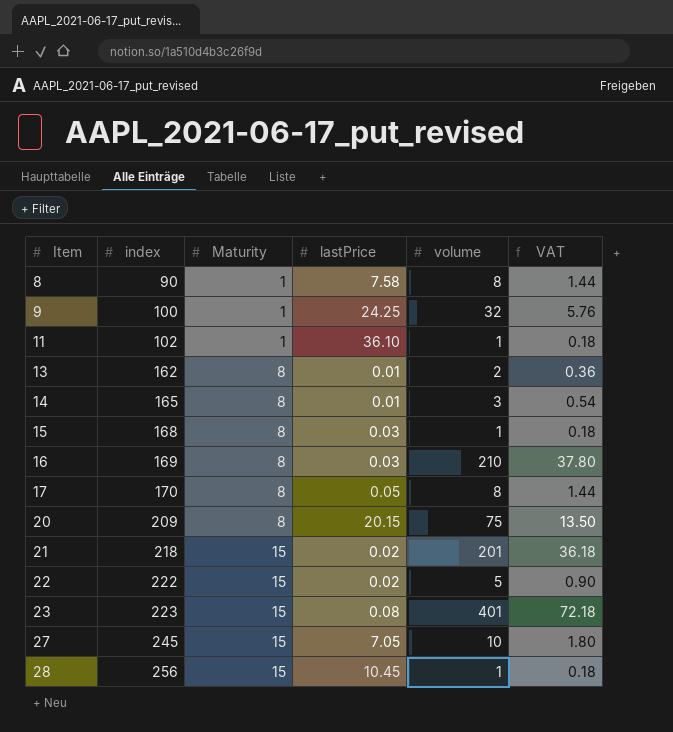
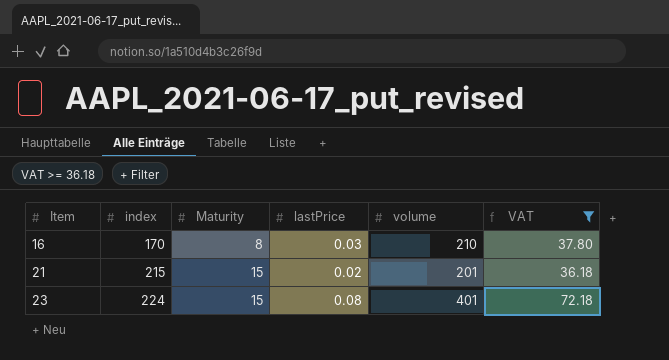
filter: none -> VAT >= 36.18
16 | index: 169 -> 170
21 | index: 218 -> 215
23 | index: 223 -> 224

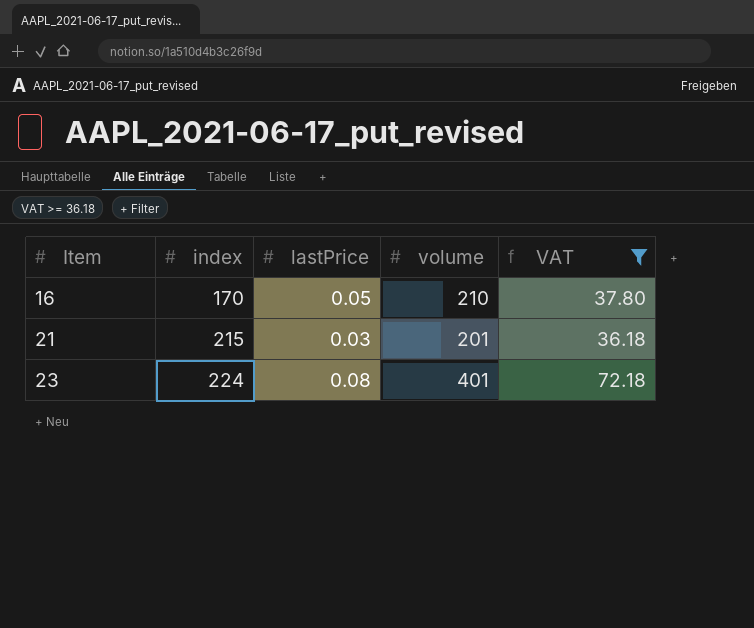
column Maturity | position: 3 -> none
16 | lastPrice: 0.03 -> 0.05
21 | lastPrice: 0.02 -> 0.03

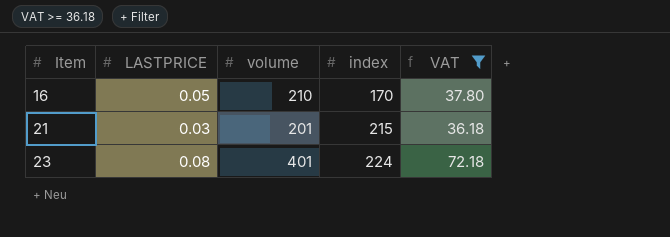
column name: lastPrice -> LASTPRICE
column index | position: 2 -> 4

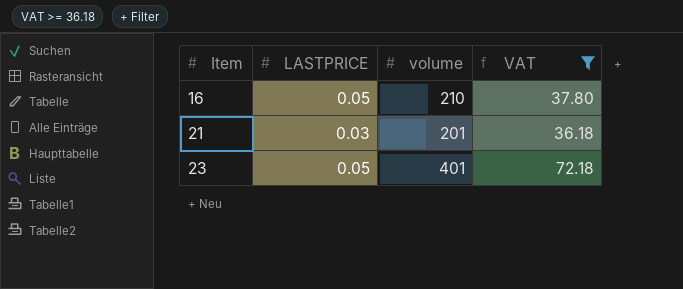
column index | position: 4 -> none
23 | LASTPRICE: 0.08 -> 0.05

